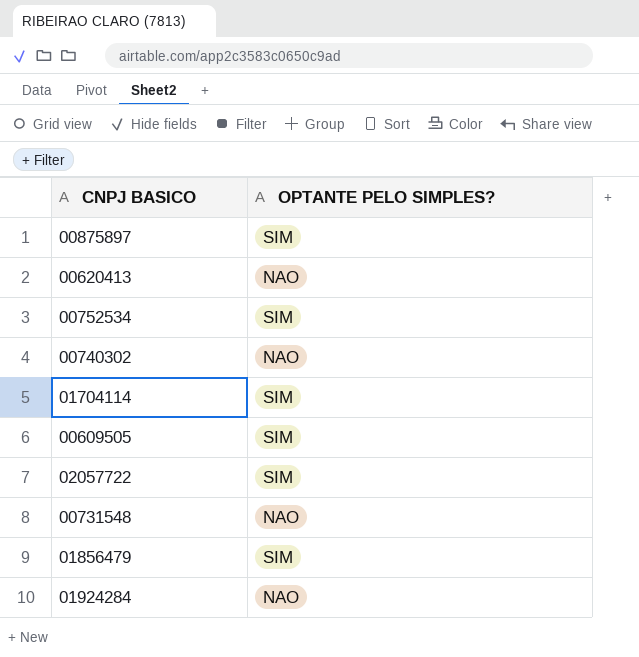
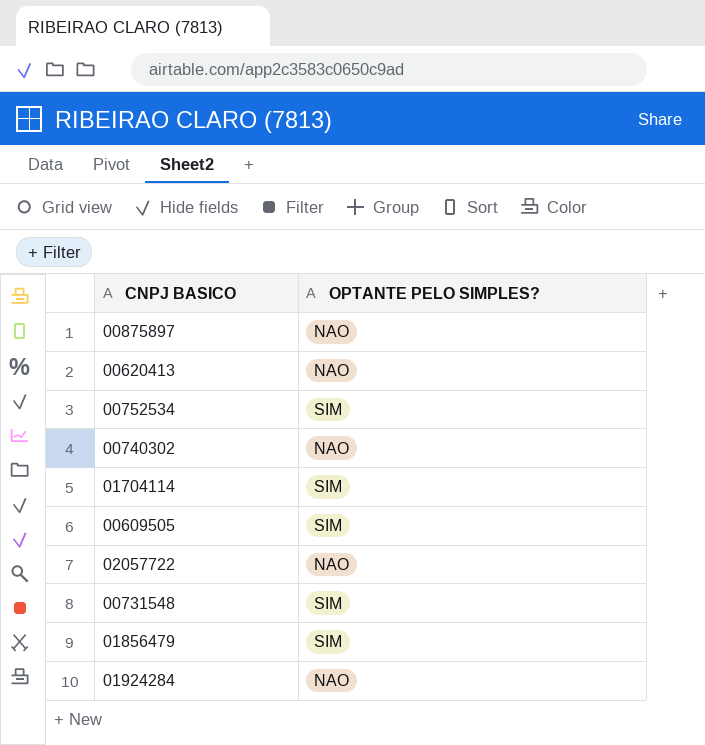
00875897 | OPTANTE PELO SIMPLES?: SIM -> NAO
02057722 | OPTANTE PELO SIMPLES?: SIM -> NAO
00731548 | OPTANTE PELO SIMPLES?: NAO -> SIM

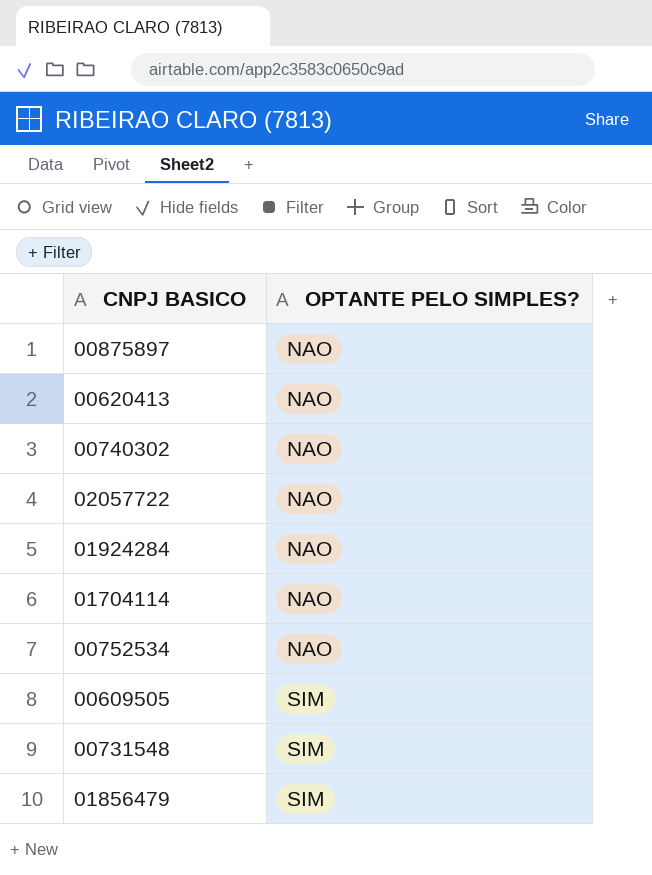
row order: none -> OPTANTE PELO SIMPLES? ascending
01704114 | OPTANTE PELO SIMPLES?: SIM -> NAO
00752534 | OPTANTE PELO SIMPLES?: SIM -> NAO

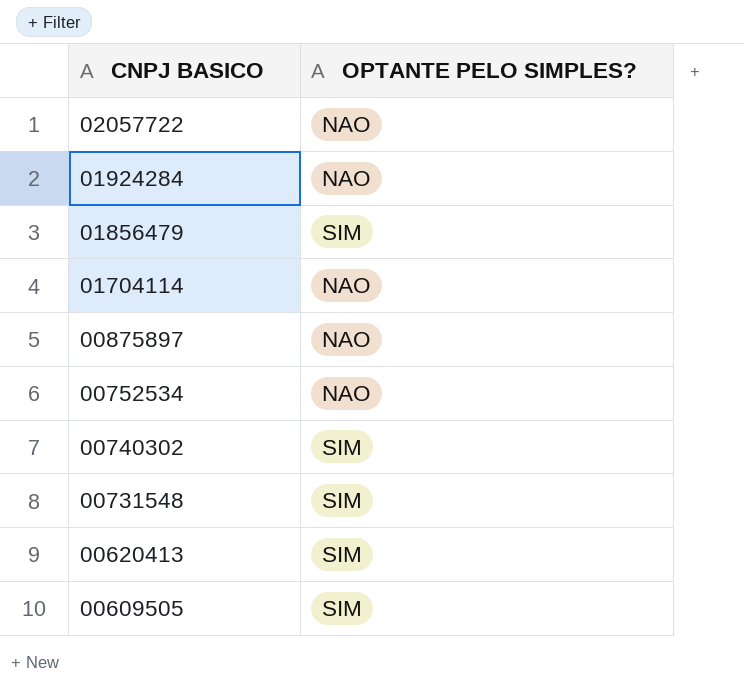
row order: OPTANTE PELO SIMPLES? ascending -> CNPJ BASICO descending
00740302 | OPTANTE PELO SIMPLES?: NAO -> SIM
00620413 | OPTANTE PELO SIMPLES?: NAO -> SIM

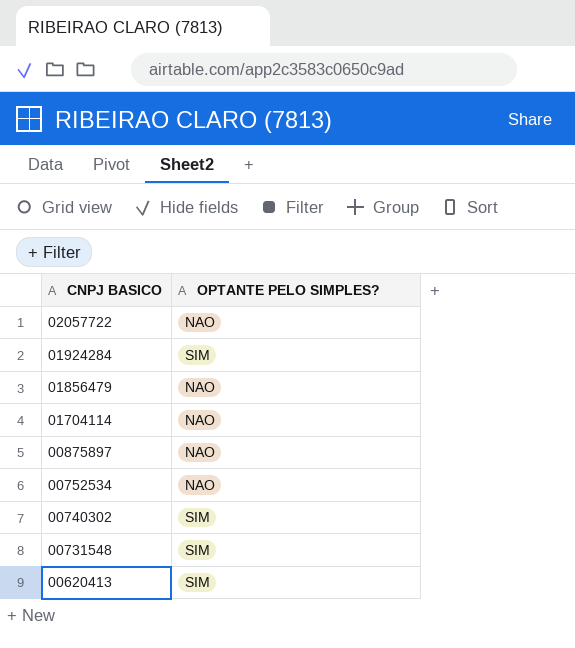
row 00609505: SIM -> none
01924284 | OPTANTE PELO SIMPLES?: NAO -> SIM
01856479 | OPTANTE PELO SIMPLES?: SIM -> NAO

